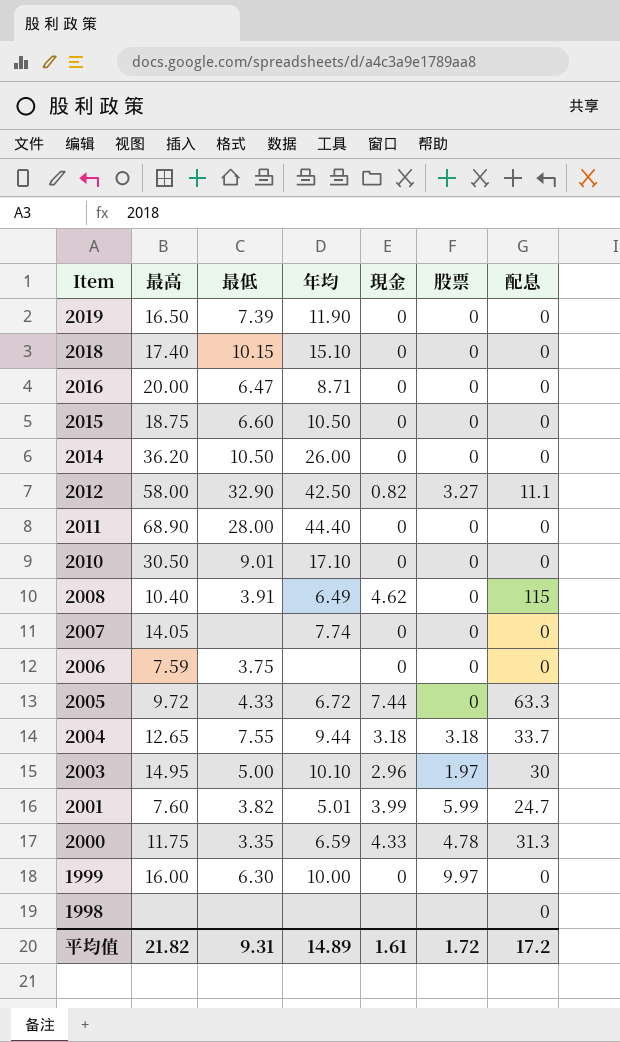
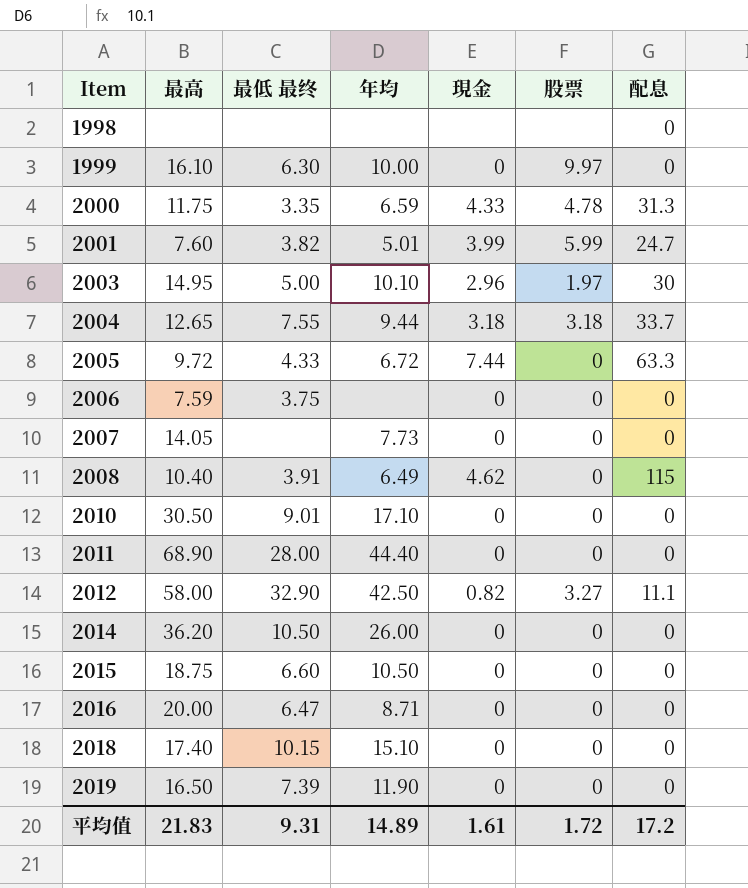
row order: Item descending -> Item ascending
column name: 最低 -> 最低 最终
1999 | 最高: 16.00 -> 16.10
2007 | 年均: 7.74 -> 7.73
平均值 | 最高: 21.82 -> 21.83

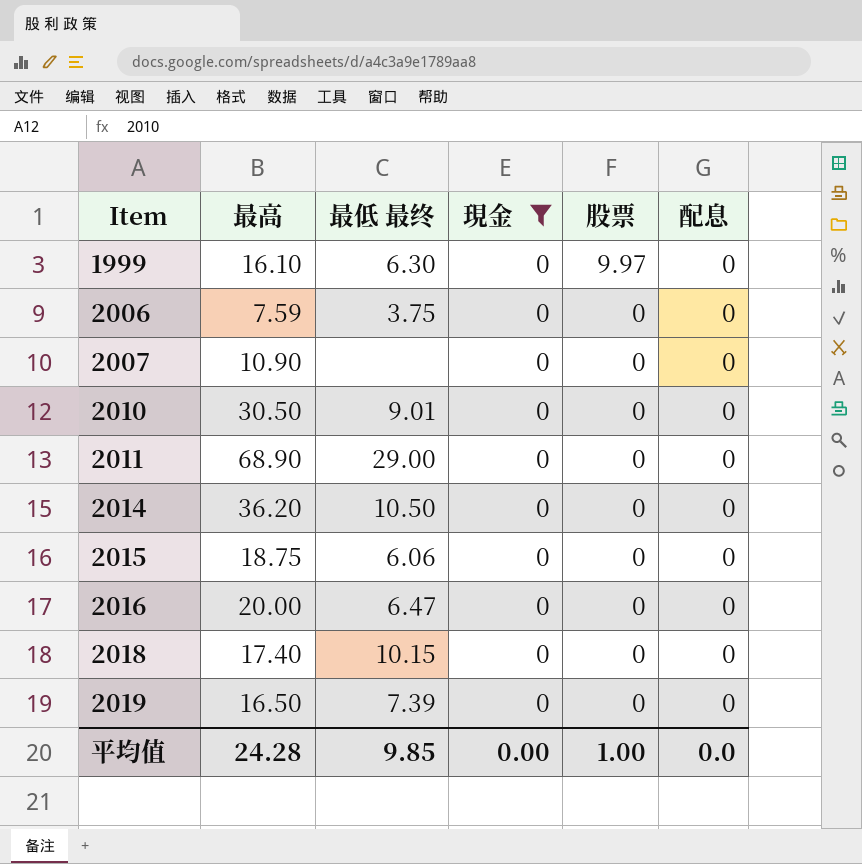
filter: none -> 現金 = 0
column 年均 | position: 4 -> none
2007 | 最高: 14.05 -> 10.90
2011 | 最低 最终: 28.00 -> 29.00
2015 | 最低 最终: 6.60 -> 6.06
平均值 | 最高: 21.83 -> 24.28
平均值 | 最低 最终: 9.31 -> 9.85
平均值 | 現金: 1.61 -> 0.00
平均值 | 股票: 1.72 -> 1.00
平均值 | 配息: 17.2 -> 0.0

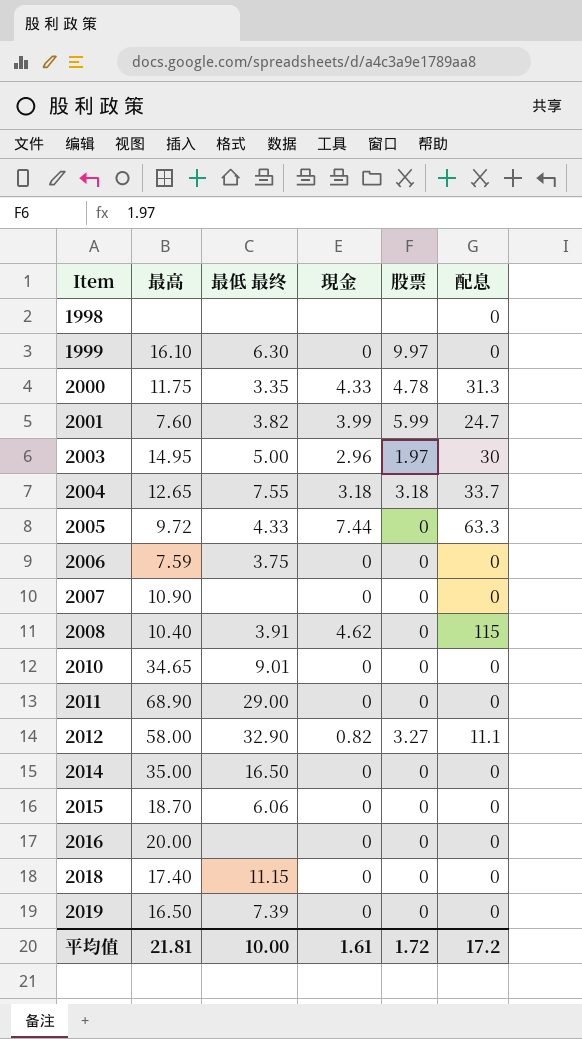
filter: 現金 = 0 -> none
2010 | 最高: 30.50 -> 34.65
2014 | 最高: 36.20 -> 35.00
2014 | 最低 最终: 10.50 -> 16.50
2015 | 最高: 18.75 -> 18.70
2016 | 最低 最终: 6.47 -> none
2018 | 最低 最终: 10.15 -> 11.15
平均值 | 最高: 24.28 -> 21.81
平均值 | 最低 最终: 9.85 -> 10.00
平均值 | 現金: 0.00 -> 1.61
平均值 | 股票: 1.00 -> 1.72
平均值 | 配息: 0.0 -> 17.2

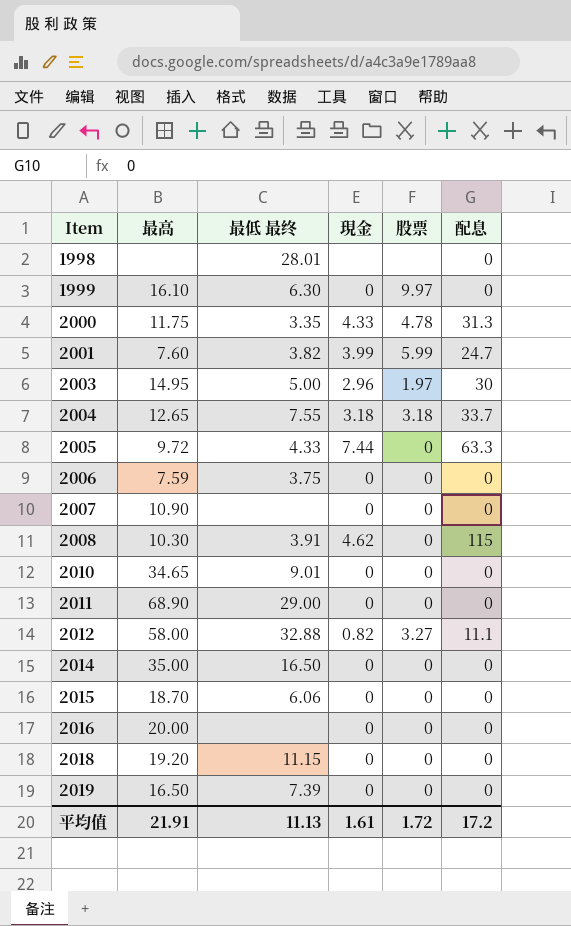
1998 | 最低 最终: none -> 28.01
2008 | 最高: 10.40 -> 10.30
2012 | 最低 最终: 32.90 -> 32.88
2018 | 最高: 17.40 -> 19.20
平均值 | 最高: 21.81 -> 21.91
平均值 | 最低 最终: 10.00 -> 11.13

